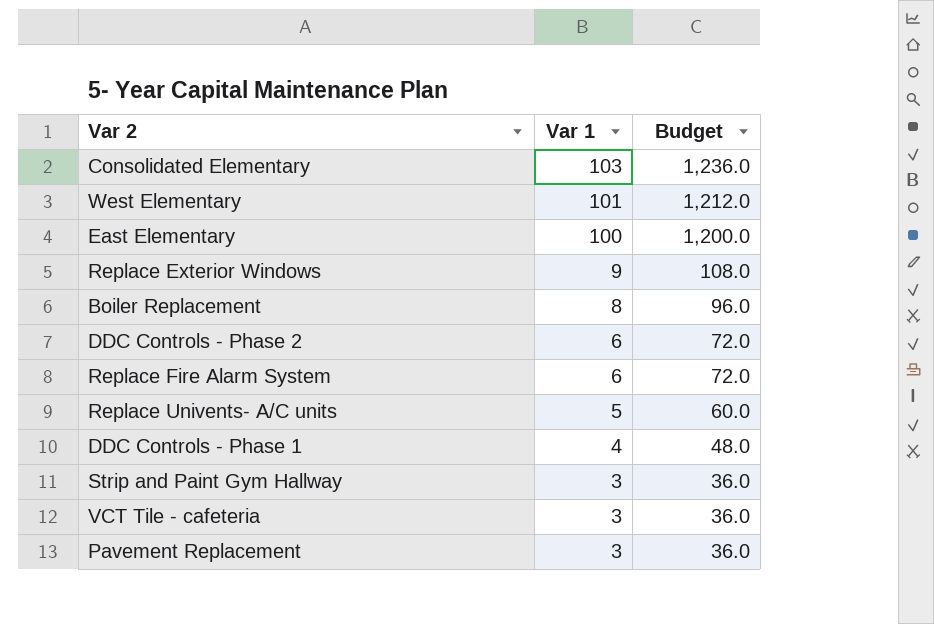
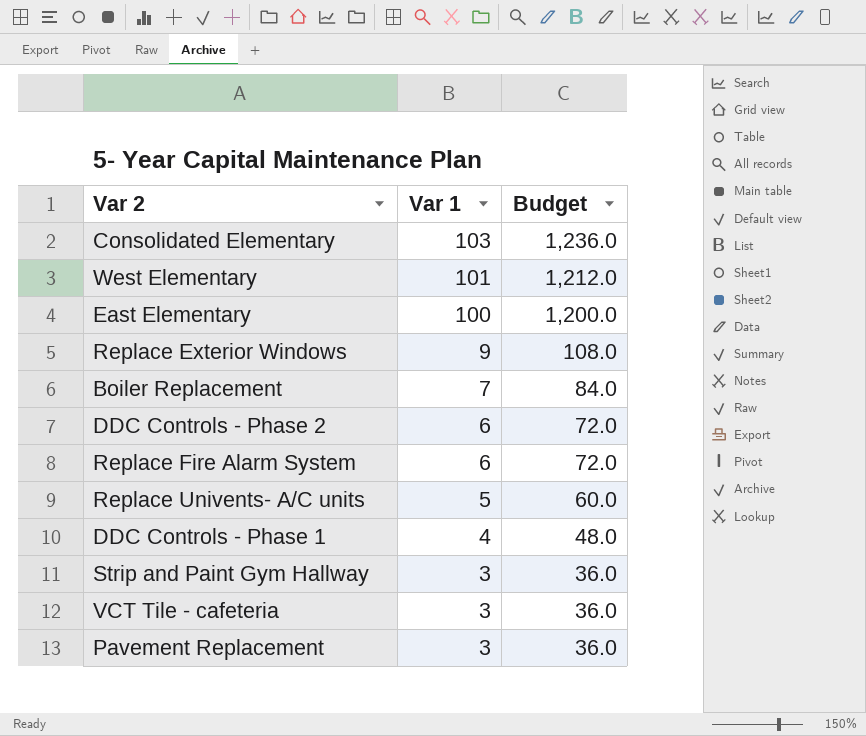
Boiler Replacement | Var 1: 8 -> 7
Boiler Replacement | Budget: 96.0 -> 84.0

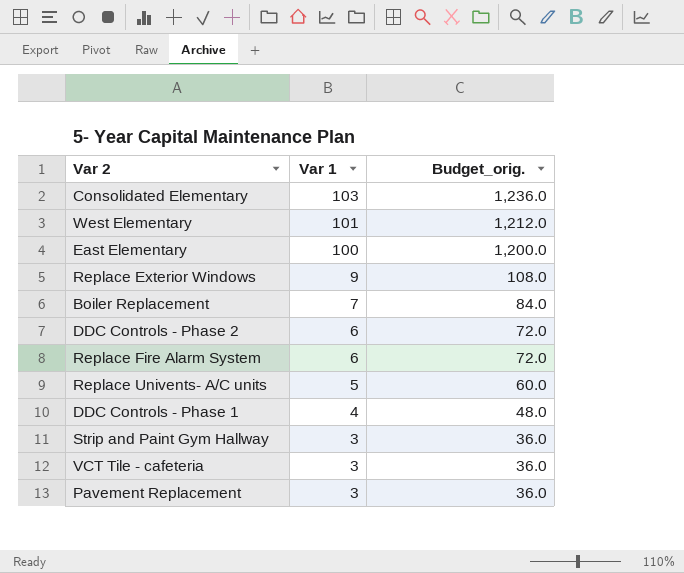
column name: Budget -> Budget_orig.

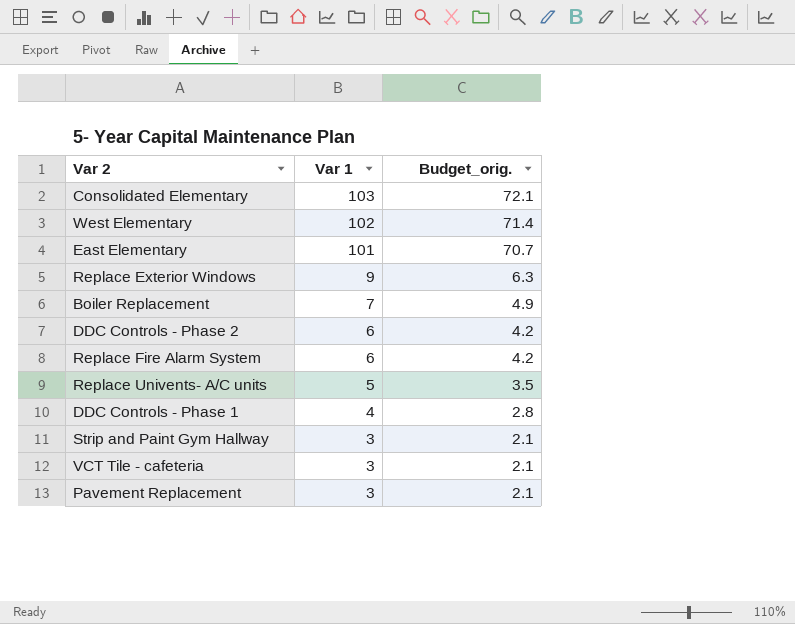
column Budget_orig. | formula: [Var 1] * 12 -> [Var 1] * 0.7
West Elementary | Var 1: 101 -> 102
East Elementary | Var 1: 100 -> 101

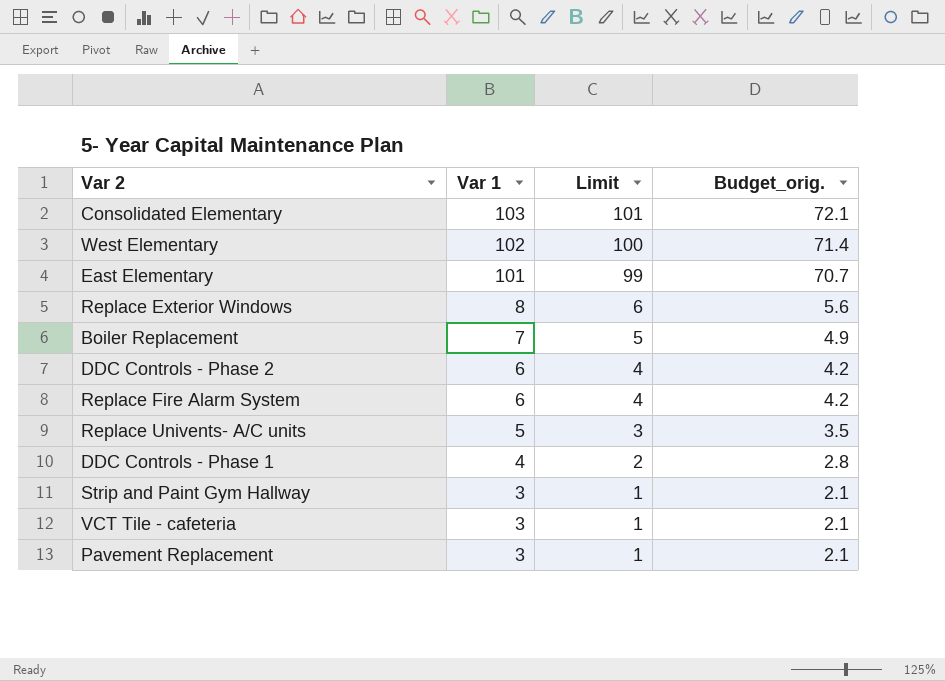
column Limit | formula: none -> [Var 1] - 2
Replace Exterior Windows | Var 1: 9 -> 8
Replace Exterior Windows | Budget_orig.: 6.3 -> 5.6

